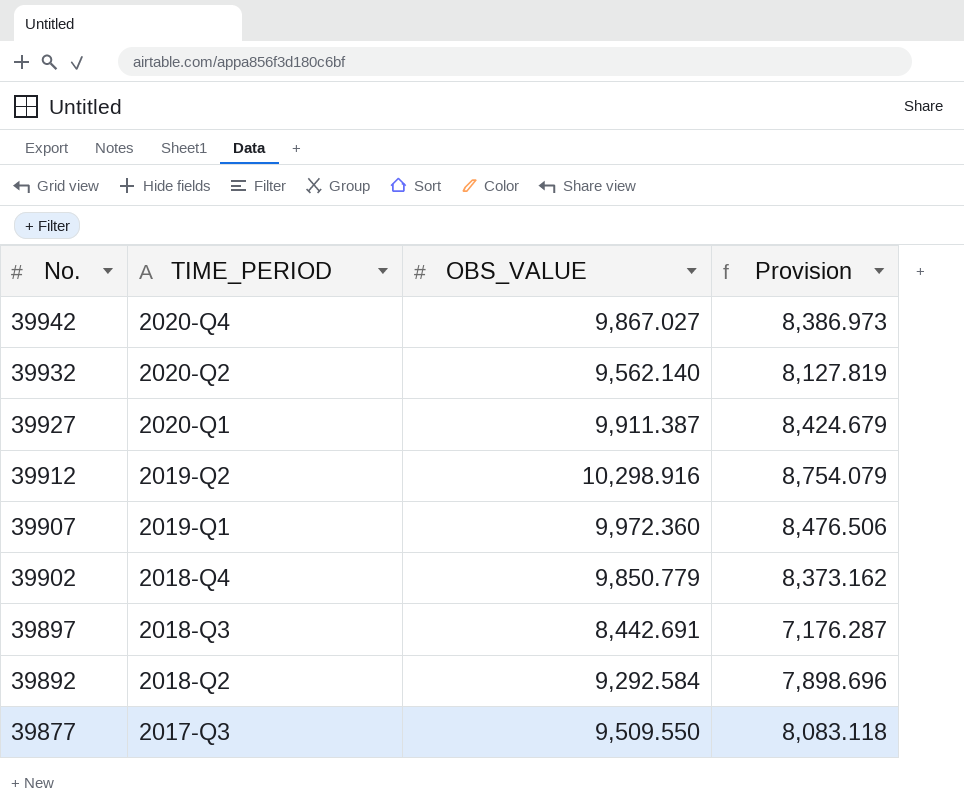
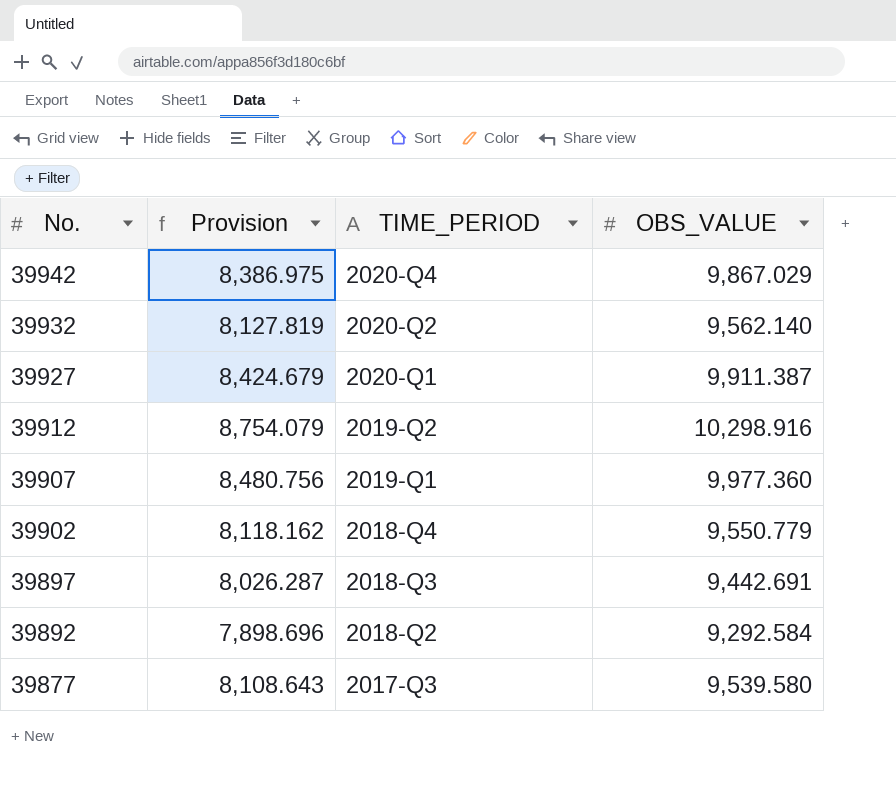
column Provision | position: 4 -> 2
39942 | Provision: 8,386.973 -> 8,386.975
39942 | OBS_VALUE: 9,867.027 -> 9,867.029
39907 | Provision: 8,476.506 -> 8,480.756
39907 | OBS_VALUE: 9,972.360 -> 9,977.360
39902 | Provision: 8,373.162 -> 8,118.162
39902 | OBS_VALUE: 9,850.779 -> 9,550.779
39897 | Provision: 7,176.287 -> 8,026.287
39897 | OBS_VALUE: 8,442.691 -> 9,442.691
39877 | Provision: 8,083.118 -> 8,108.643
39877 | OBS_VALUE: 9,509.550 -> 9,539.580

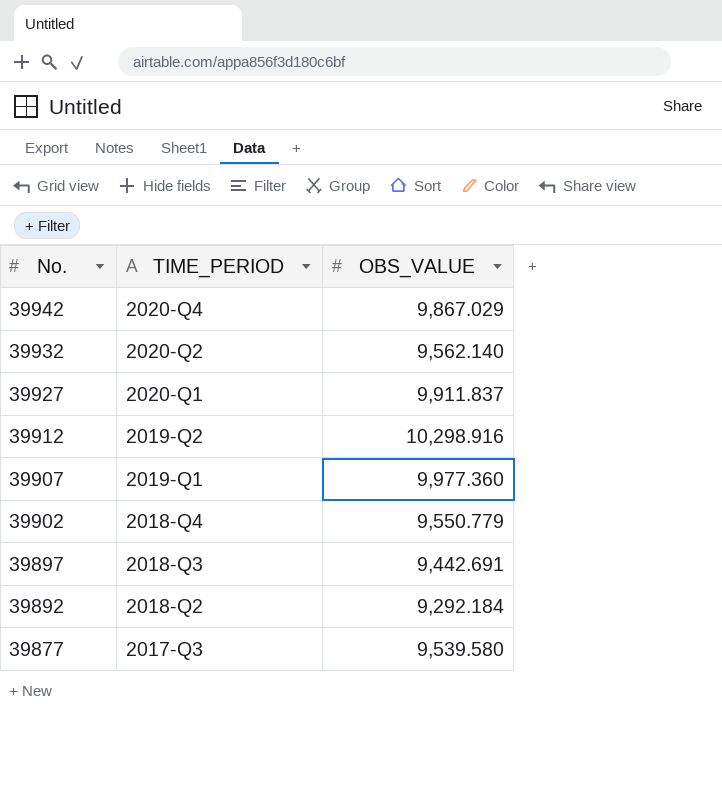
column Provision | formula: [OBS_VALUE] * 0.85 -> none
39927 | OBS_VALUE: 9,911.387 -> 9,911.837
39892 | OBS_VALUE: 9,292.584 -> 9,292.184

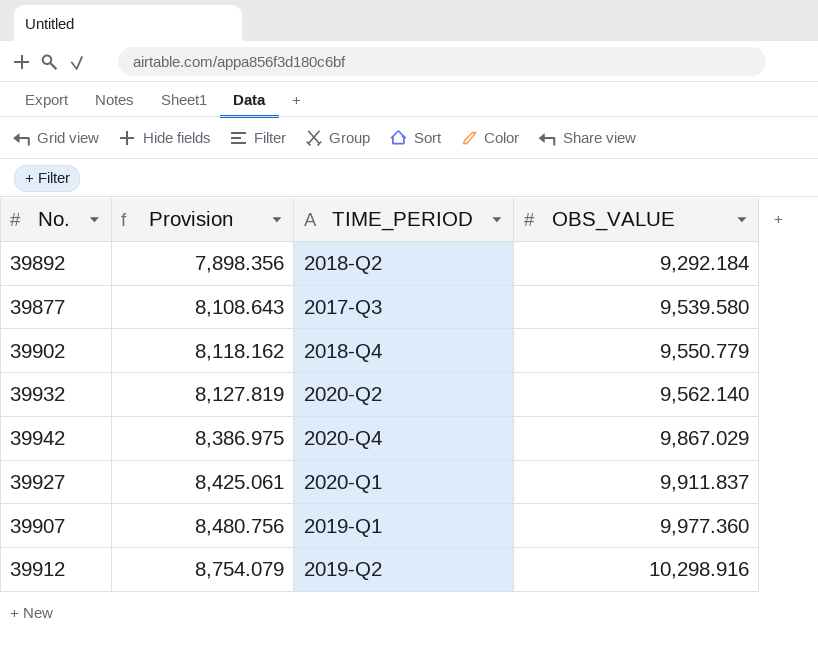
row order: No. descending -> Provision ascending
column Provision | formula: none -> [OBS_VALUE] * 0.85
row 39897: 2018-Q3 | 9,442.691 -> none

